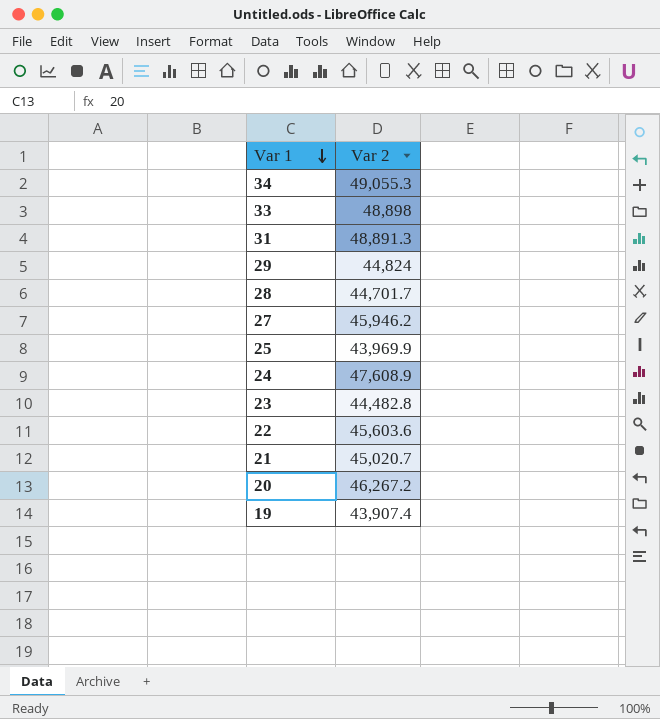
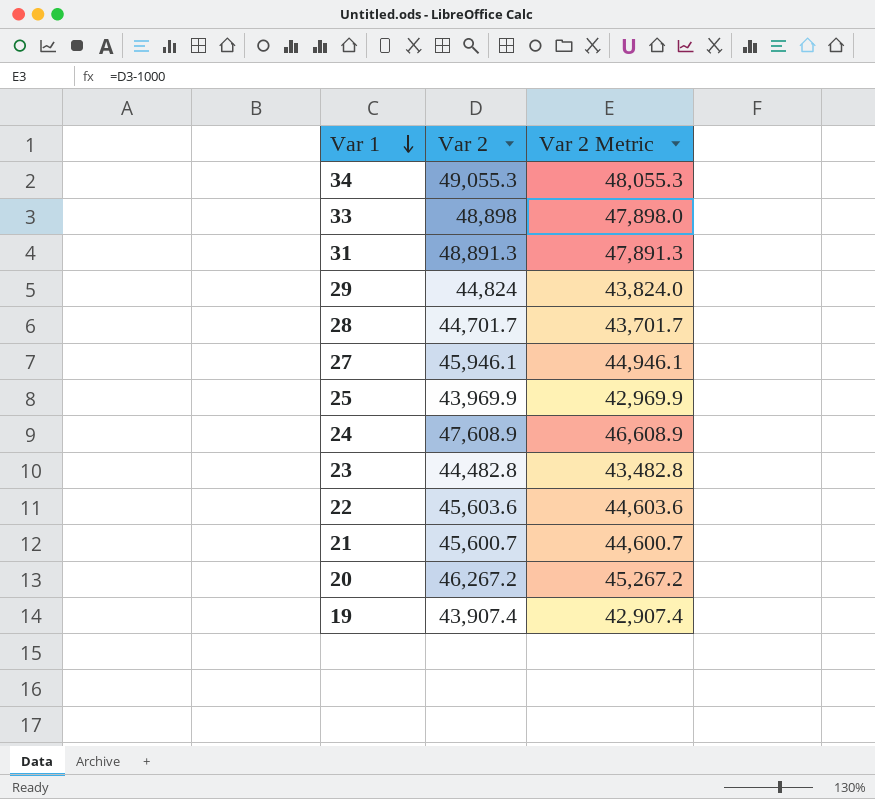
column Var 2 Metric | formula: none -> [Var 2] - 1000
27 | Var 2: 45,946.2 -> 45,946.1
21 | Var 2: 45,020.7 -> 45,600.7

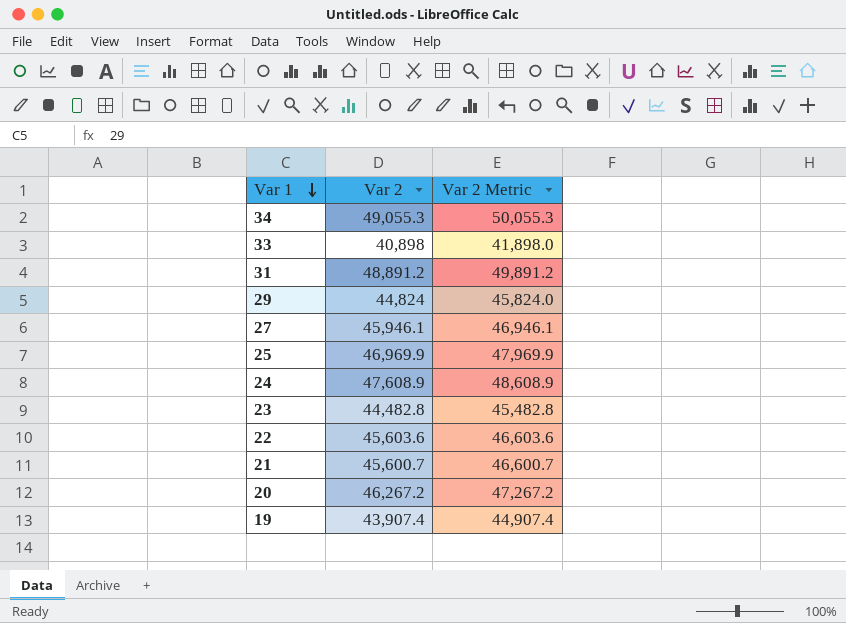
column Var 2 Metric | formula: [Var 2] - 1000 -> [Var 2] + 1000
row 28: 44,701.7 | 43,701.7 -> none
33 | Var 2: 48,898 -> 40,898
31 | Var 2: 48,891.3 -> 48,891.2
25 | Var 2: 43,969.9 -> 46,969.9

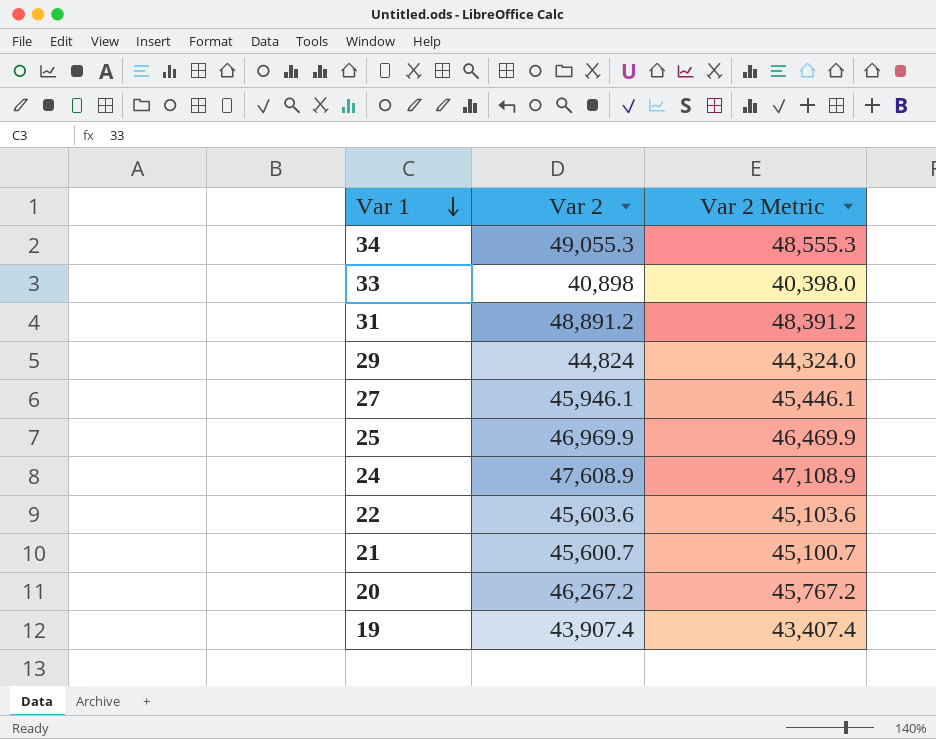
column Var 2 Metric | formula: [Var 2] + 1000 -> [Var 2] - 500
row 23: 44,482.8 | 45,482.8 -> none

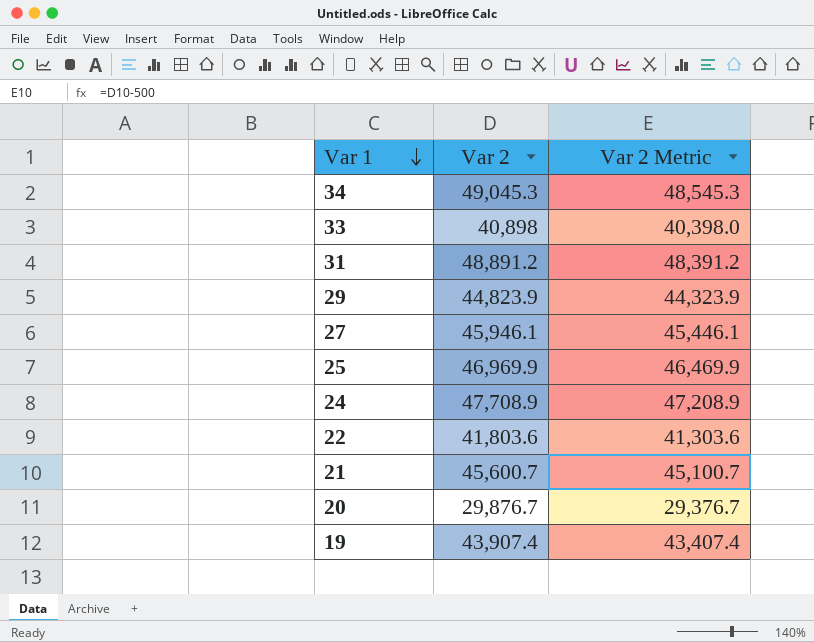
34 | Var 2: 49,055.3 -> 49,045.3
34 | Var 2 Metric: 48,555.3 -> 48,545.3
29 | Var 2: 44,824 -> 44,823.9
29 | Var 2 Metric: 44,324.0 -> 44,323.9
24 | Var 2: 47,608.9 -> 47,708.9
24 | Var 2 Metric: 47,108.9 -> 47,208.9
22 | Var 2: 45,603.6 -> 41,803.6
22 | Var 2 Metric: 45,103.6 -> 41,303.6
20 | Var 2: 46,267.2 -> 29,876.7
20 | Var 2 Metric: 45,767.2 -> 29,376.7

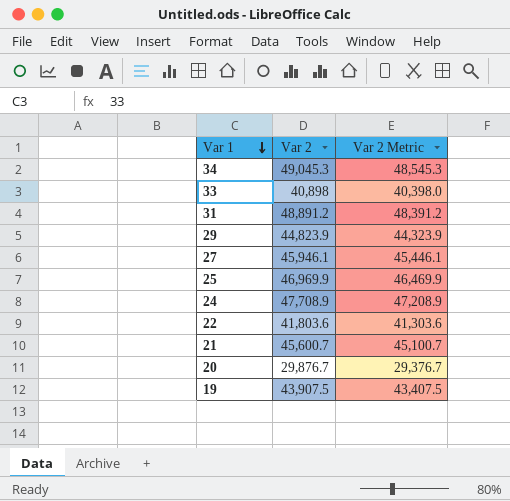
19 | Var 2: 43,907.4 -> 43,907.5
19 | Var 2 Metric: 43,407.4 -> 43,407.5

